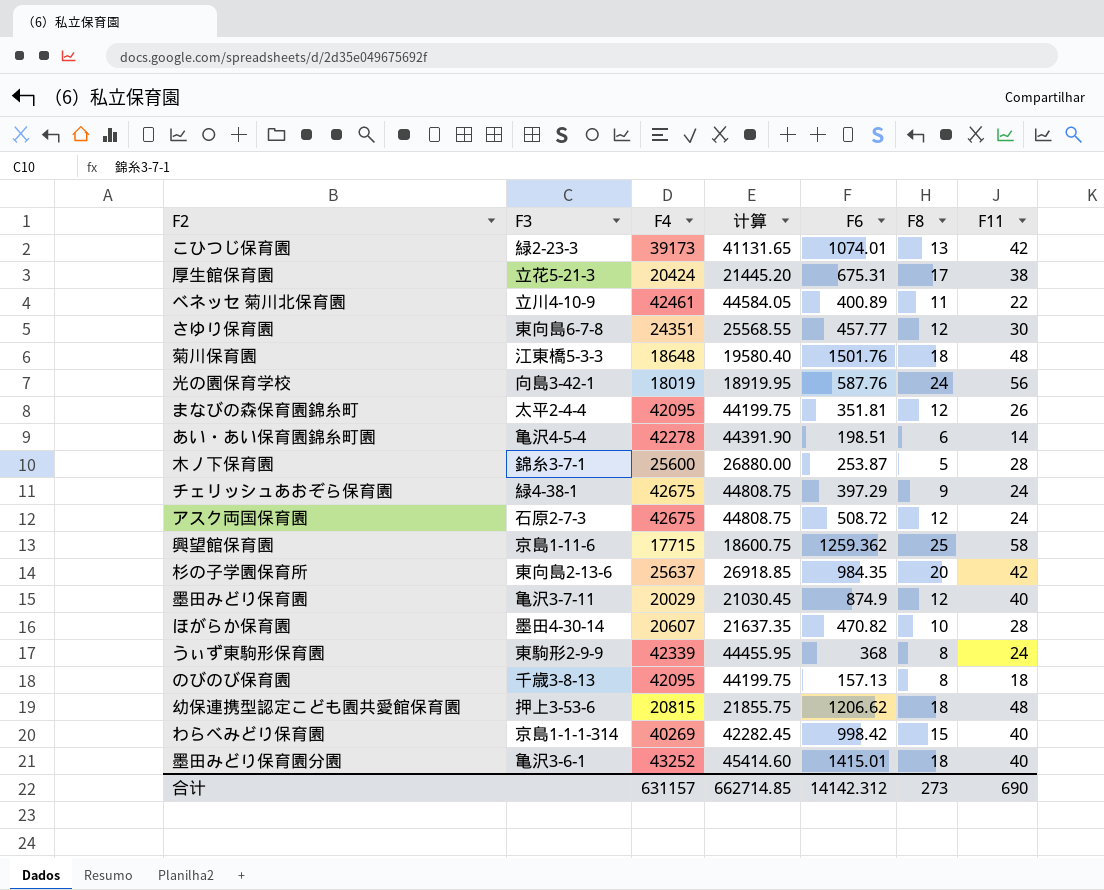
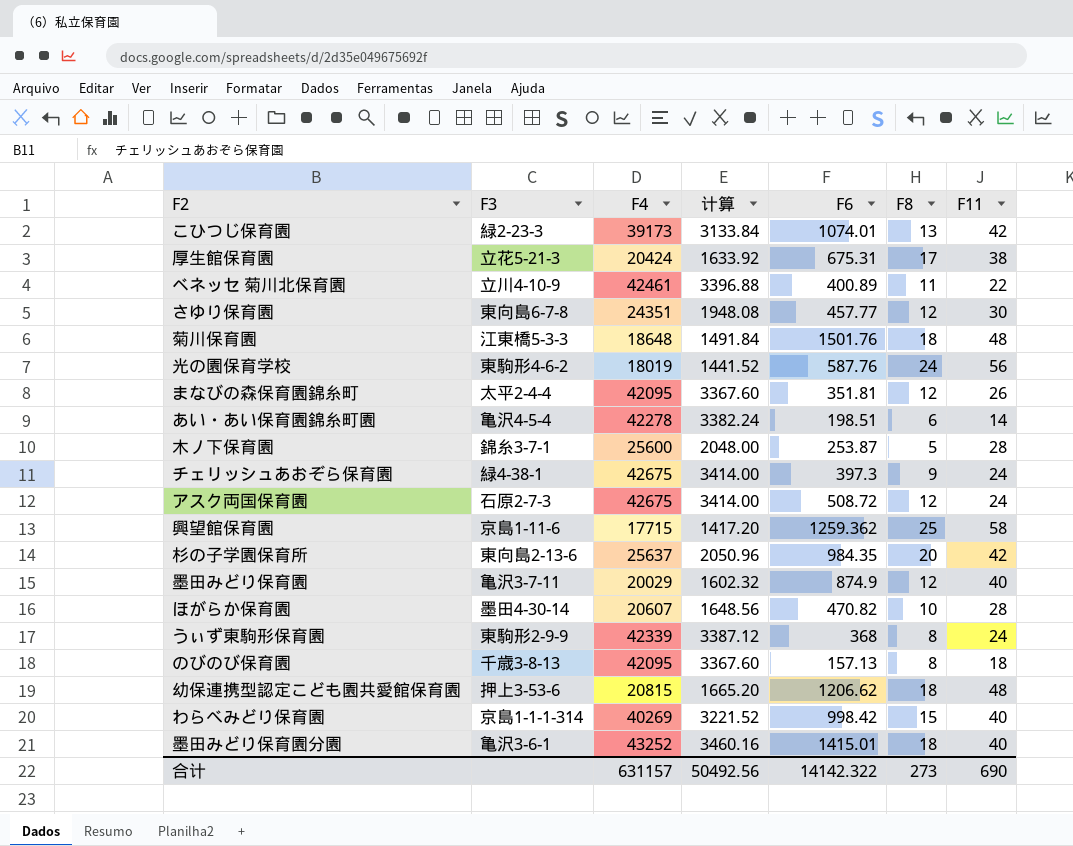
column 计算 | formula: [F4] * 1.05 -> [F4] * 0.08
光の園保育学校 | F3: 向島3-42-1 -> 東駒形4-6-2
チェリッシュあおぞら保育園 | F6: 397.29 -> 397.3
合计 | 计算: 662714.85 -> 50492.56
合计 | F6: 14142.312 -> 14142.322

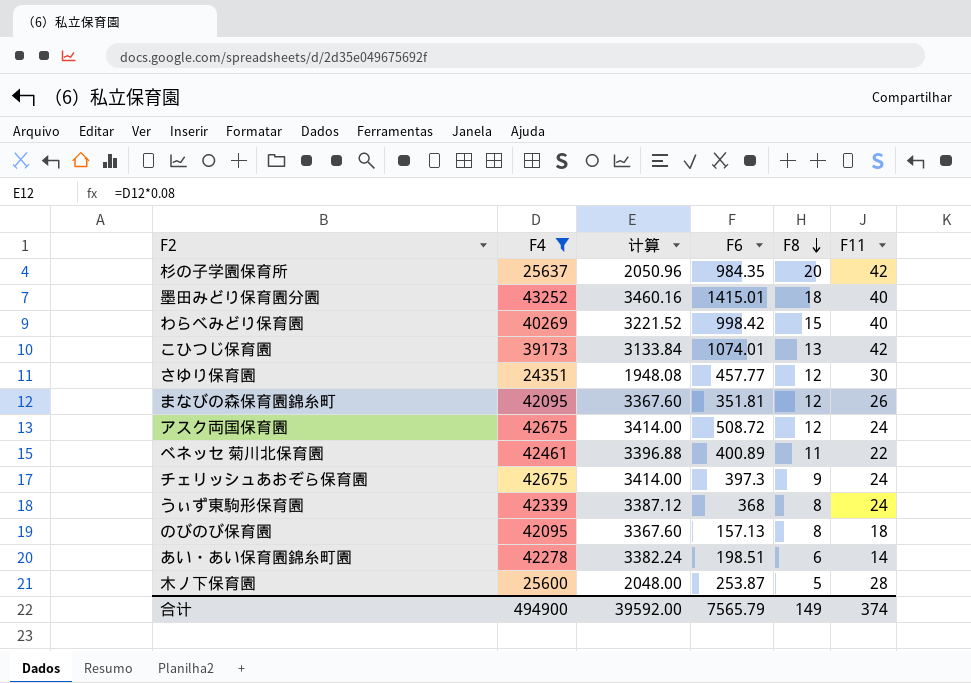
filter: none -> F4 >= 24351
row order: none -> F8 descending
column F3 | position: 2 -> none
合计 | F4: 631157 -> 494900
合计 | 计算: 50492.56 -> 39592.00
合计 | F6: 14142.322 -> 7565.79
合计 | F8: 273 -> 149
合计 | F11: 690 -> 374

